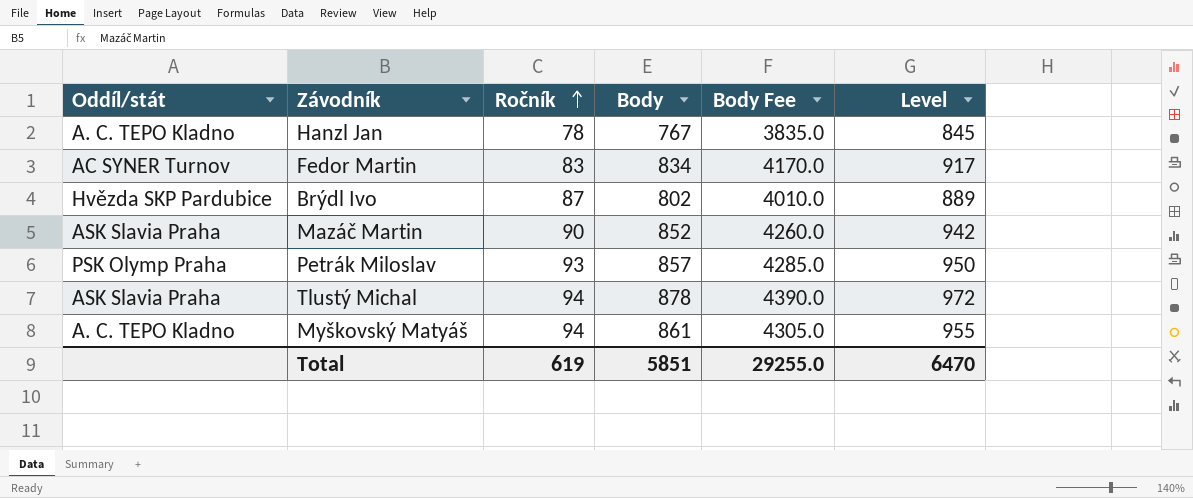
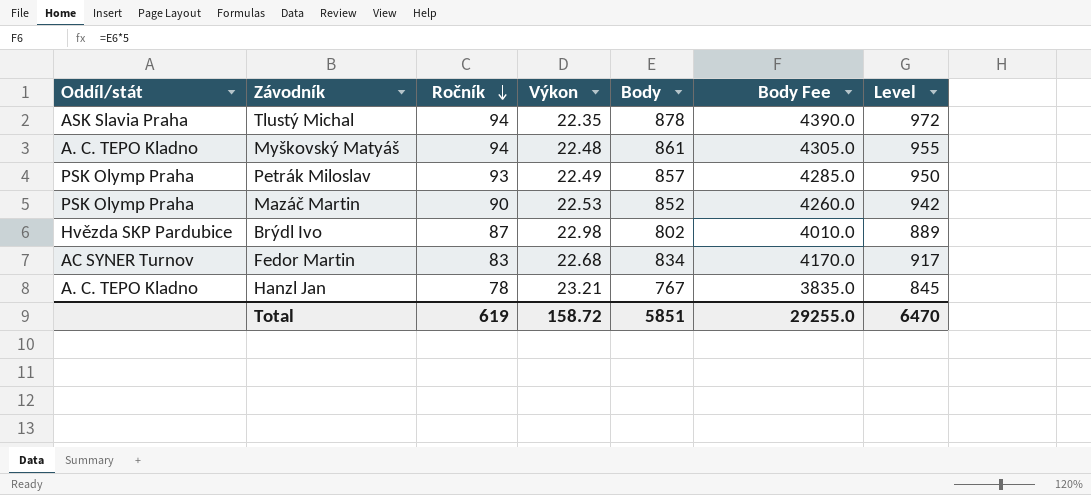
row order: Ročník ascending -> Ročník descending
column Výkon | position: none -> 4
Mazáč Martin | Oddíl/stát: ASK Slavia Praha -> PSK Olymp Praha

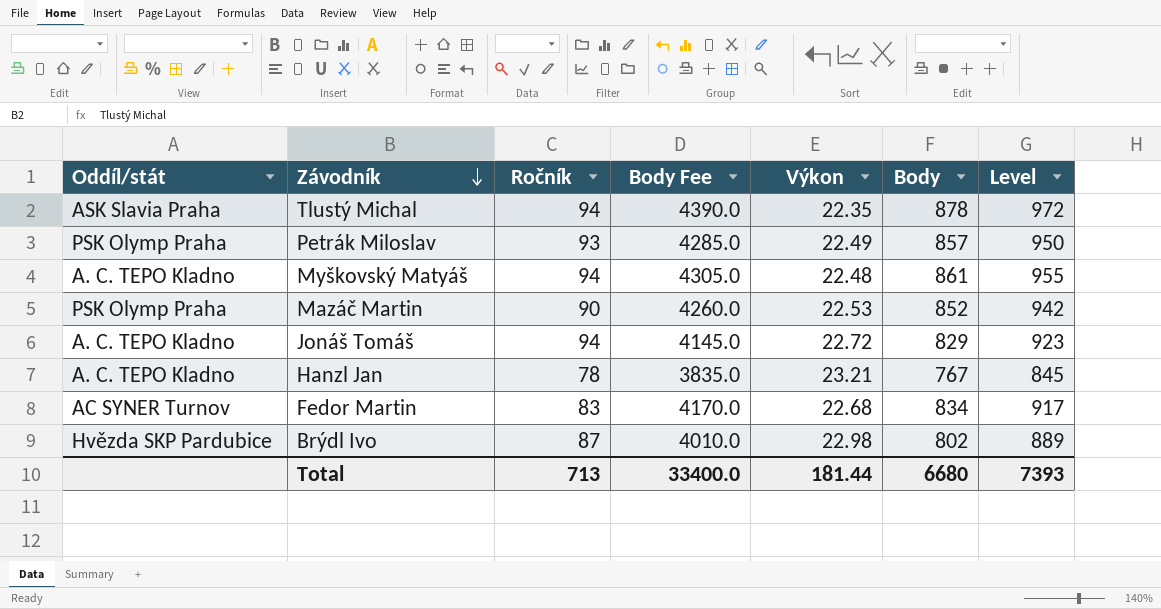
row order: Ročník descending -> Závodník descending
column Body Fee | position: 6 -> 4
row Jonáš Tomáš: none -> A. C. TEPO Kladno | 94 | 4145.0 | 22.72 | 829 | 923
Total | Ročník: 619 -> 713
Total | Body Fee: 29255.0 -> 33400.0
Total | Výkon: 158.72 -> 181.44
Total | Body: 5851 -> 6680
Total | Level: 6470 -> 7393

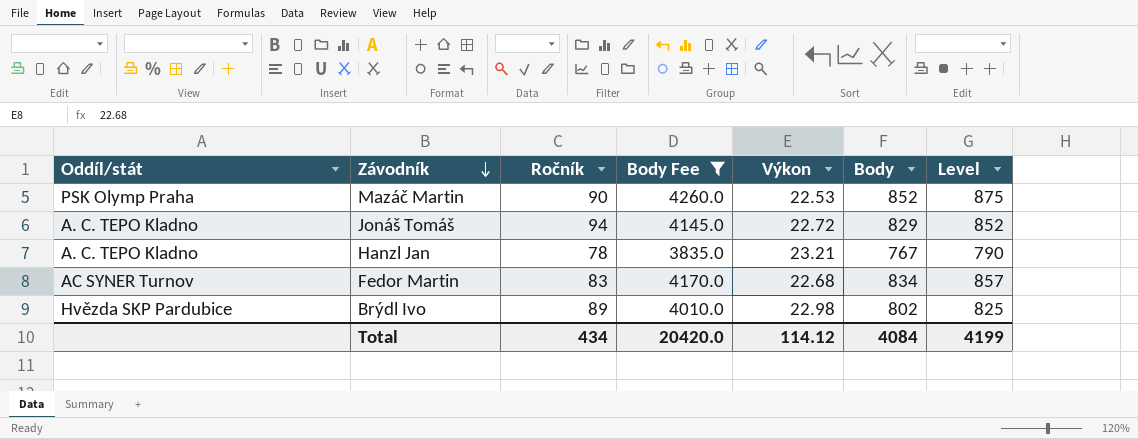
filter: none -> Body Fee <= 4260.0
column Level | formula: [Ročník] + [Body] -> [Výkon] + [Body]
Brýdl Ivo | Ročník: 87 -> 89
Total | Ročník: 713 -> 434
Total | Body Fee: 33400.0 -> 20420.0
Total | Výkon: 181.44 -> 114.12
Total | Body: 6680 -> 4084
Total | Level: 7393 -> 4199

